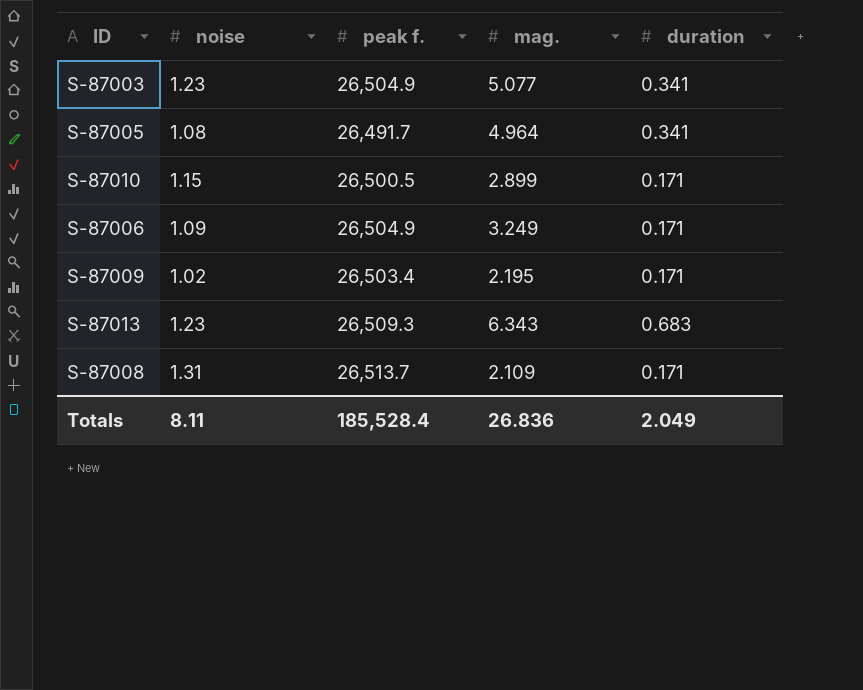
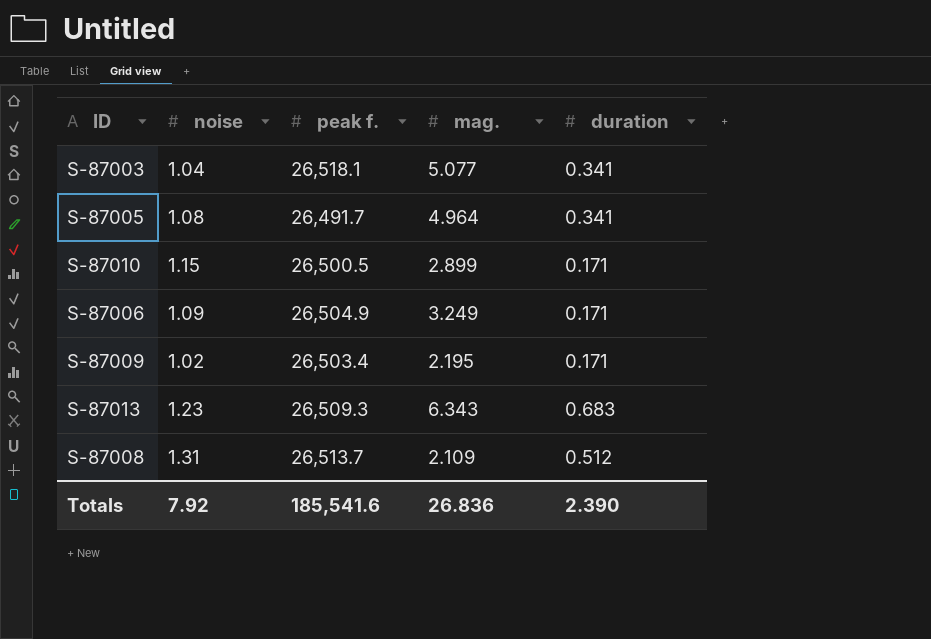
S-87003 | noise: 1.23 -> 1.04
S-87003 | peak f.: 26,504.9 -> 26,518.1
S-87008 | duration: 0.171 -> 0.512
Totals | noise: 8.11 -> 7.92
Totals | peak f.: 185,528.4 -> 185,541.6
Totals | duration: 2.049 -> 2.390

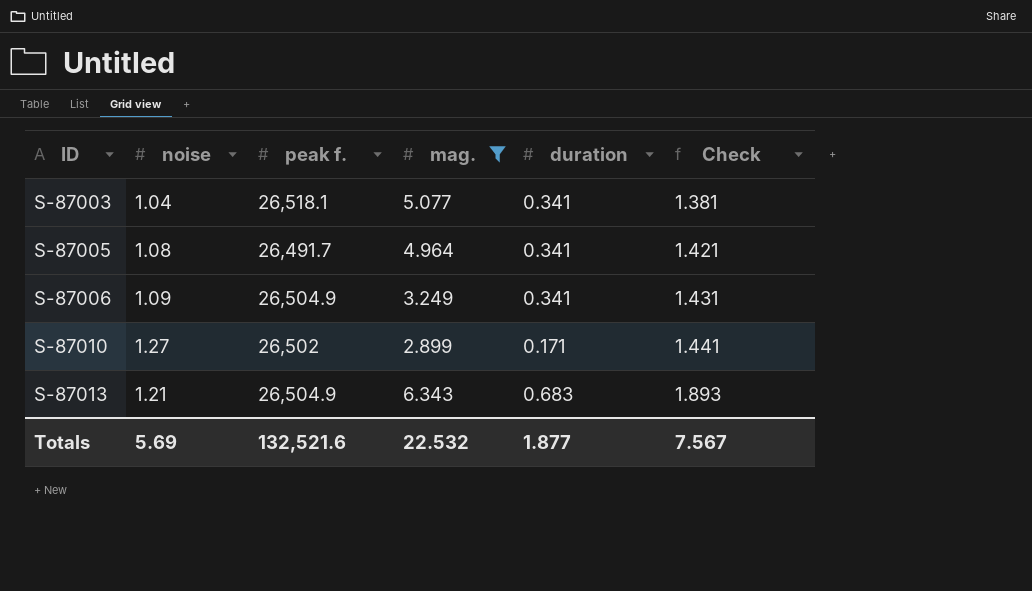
filter: none -> mag. >= 2.899
row order: none -> ID ascending
column Check | formula: none -> [noise] + [duration]
S-87006 | duration: 0.171 -> 0.341
S-87010 | noise: 1.15 -> 1.27
S-87010 | peak f.: 26,500.5 -> 26,502
S-87013 | noise: 1.23 -> 1.21
S-87013 | peak f.: 26,509.3 -> 26,504.9
Totals | noise: 7.92 -> 5.69
Totals | peak f.: 185,541.6 -> 132,521.6
Totals | mag.: 26.836 -> 22.532
Totals | duration: 2.390 -> 1.877

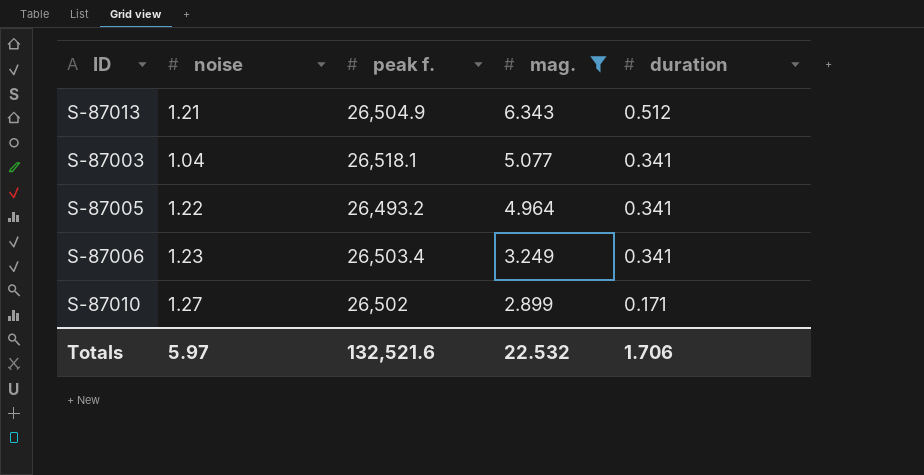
row order: ID ascending -> mag. descending
column Check | formula: [noise] + [duration] -> none
S-87013 | duration: 0.683 -> 0.512
S-87005 | noise: 1.08 -> 1.22
S-87005 | peak f.: 26,491.7 -> 26,493.2
S-87006 | noise: 1.09 -> 1.23
S-87006 | peak f.: 26,504.9 -> 26,503.4
Totals | noise: 5.69 -> 5.97
Totals | duration: 1.877 -> 1.706

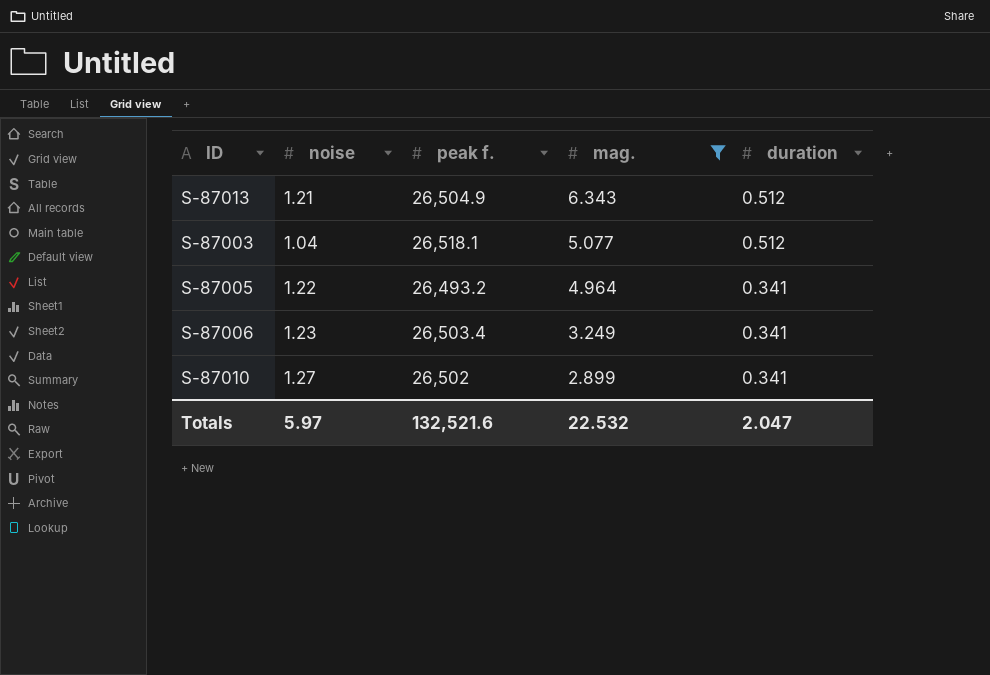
S-87003 | duration: 0.341 -> 0.512
S-87010 | duration: 0.171 -> 0.341
Totals | duration: 1.706 -> 2.047

